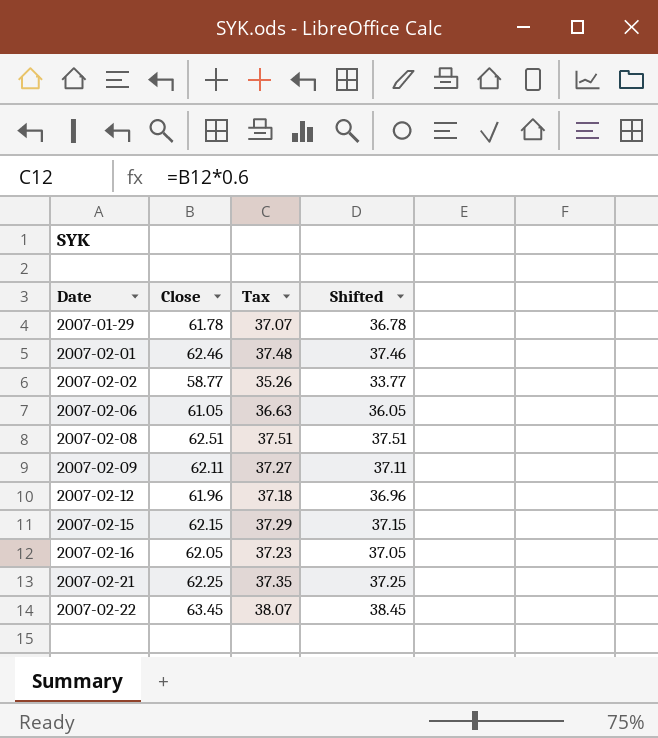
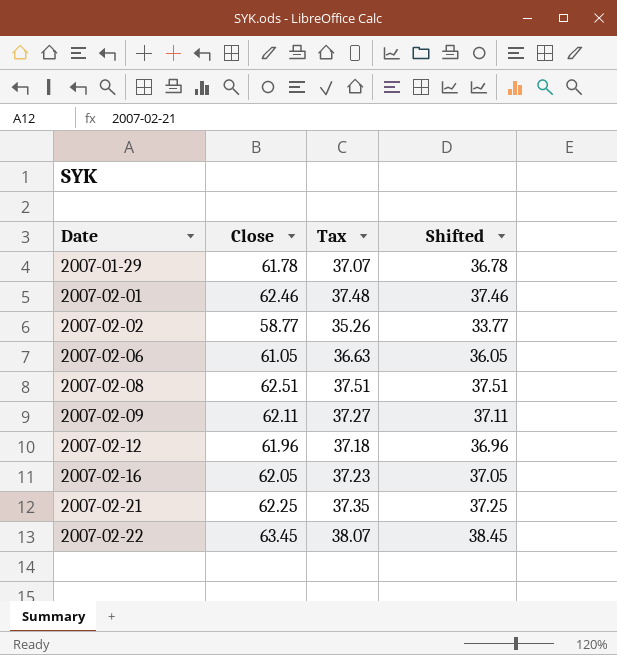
row 2007-02-15: 62.15 | 37.29 | 37.15 -> none

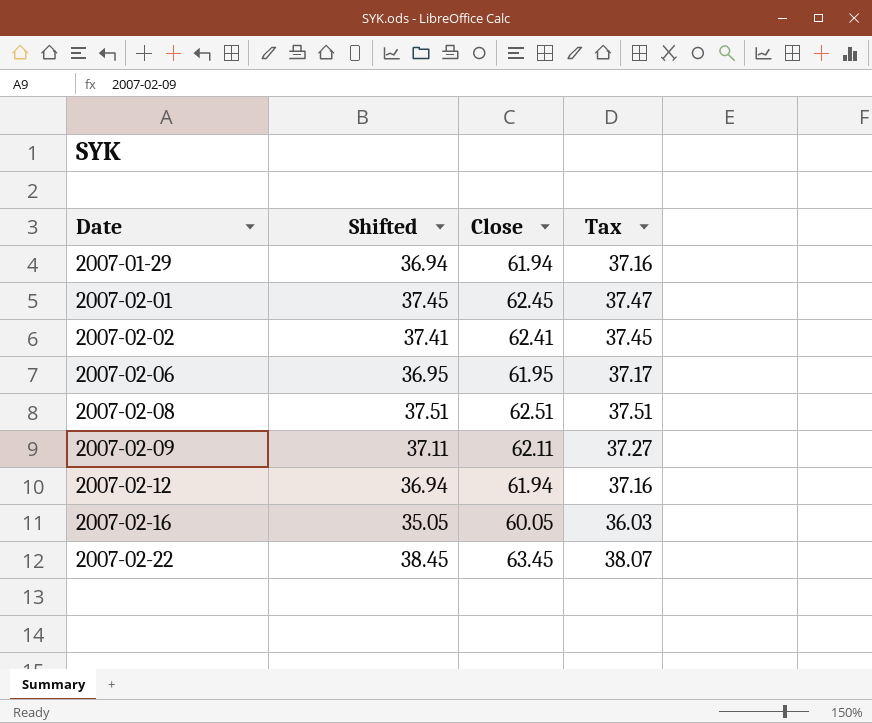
column Shifted | position: 4 -> 2
row 2007-02-21: 62.25 | 37.35 | 37.25 -> none
2007-01-29 | Shifted: 36.78 -> 36.94
2007-01-29 | Close: 61.78 -> 61.94
2007-01-29 | Tax: 37.07 -> 37.16
2007-02-01 | Shifted: 37.46 -> 37.45
2007-02-01 | Close: 62.46 -> 62.45
2007-02-01 | Tax: 37.48 -> 37.47
2007-02-02 | Shifted: 33.77 -> 37.41
2007-02-02 | Close: 58.77 -> 62.41
2007-02-02 | Tax: 35.26 -> 37.45
2007-02-06 | Shifted: 36.05 -> 36.95
2007-02-06 | Close: 61.05 -> 61.95
2007-02-06 | Tax: 36.63 -> 37.17
2007-02-12 | Shifted: 36.96 -> 36.94
2007-02-12 | Close: 61.96 -> 61.94
2007-02-12 | Tax: 37.18 -> 37.16
2007-02-16 | Shifted: 37.05 -> 35.05
2007-02-16 | Close: 62.05 -> 60.05
2007-02-16 | Tax: 37.23 -> 36.03

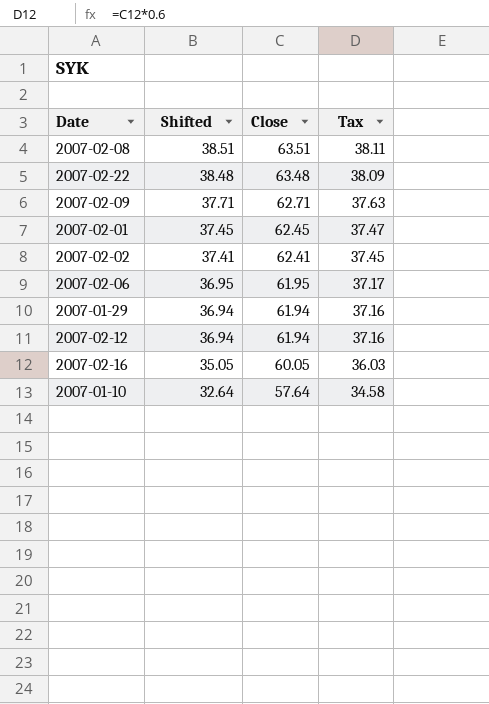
row order: Date ascending -> Shifted descending
2007-02-08 | Shifted: 37.51 -> 38.51
2007-02-08 | Close: 62.51 -> 63.51
2007-02-08 | Tax: 37.51 -> 38.11
2007-02-22 | Shifted: 38.45 -> 38.48
2007-02-22 | Close: 63.45 -> 63.48
2007-02-22 | Tax: 38.07 -> 38.09
2007-02-09 | Shifted: 37.11 -> 37.71
2007-02-09 | Close: 62.11 -> 62.71
2007-02-09 | Tax: 37.27 -> 37.63
row 2007-01-10: none -> 32.64 | 57.64 | 34.58

